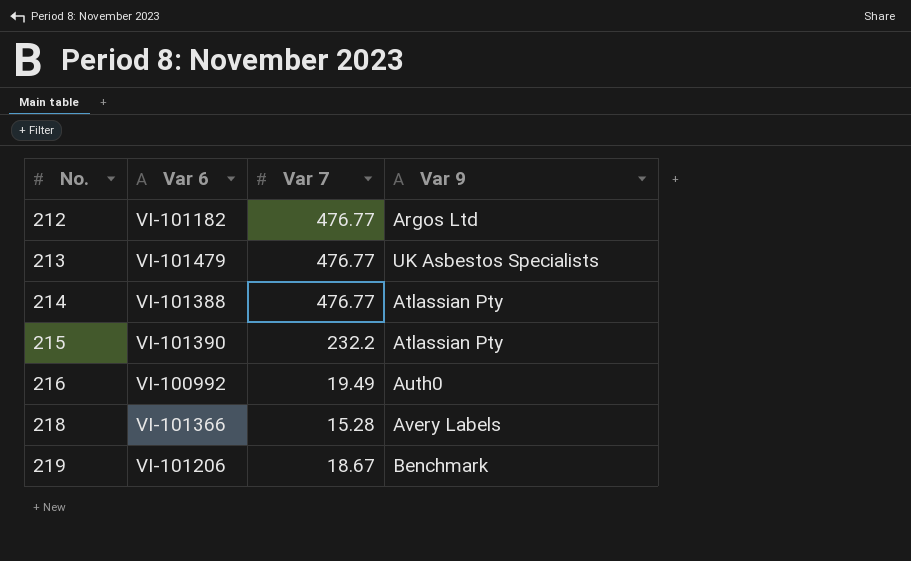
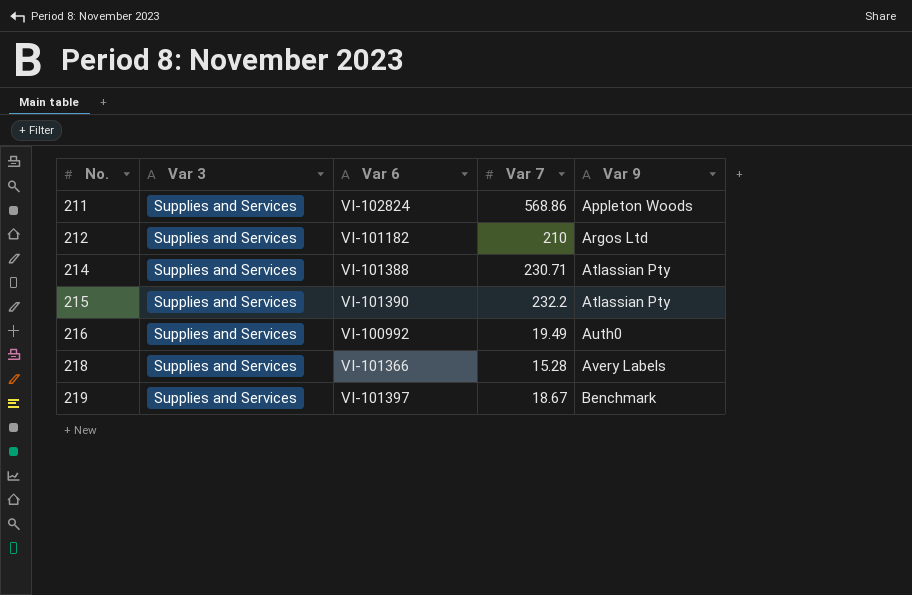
column Var 3 | position: none -> 2
row 213: VI-101479 | 476.77 | UK Asbestos Specialists -> none
row 211: none -> Supplies and Services | VI-102824 | 568.86 | Appleton Woods
212 | Var 7: 476.77 -> 210
214 | Var 7: 476.77 -> 230.71
219 | Var 6: VI-101206 -> VI-101397

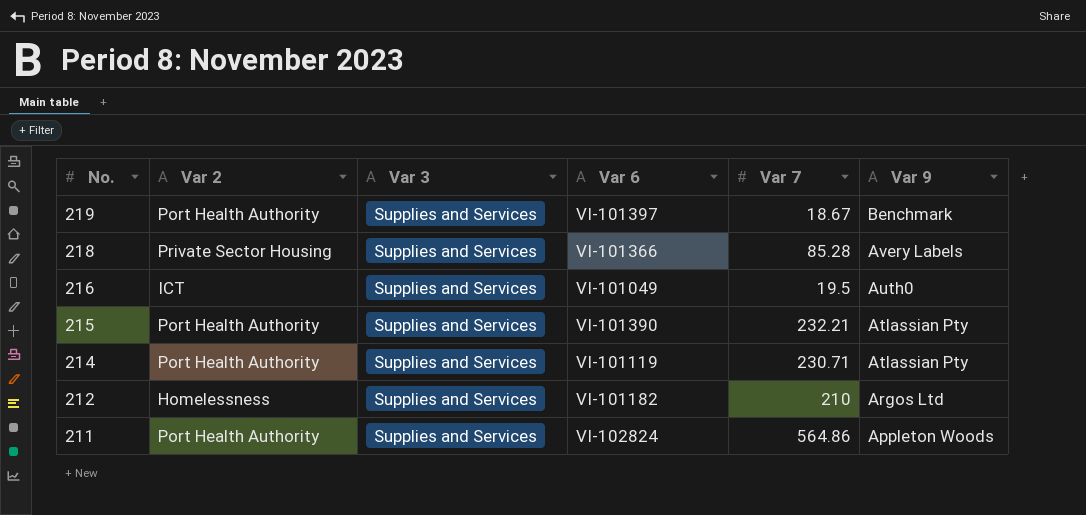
row order: No. ascending -> No. descending
column Var 2 | position: none -> 2
218 | Var 7: 15.28 -> 85.28
216 | Var 6: VI-100992 -> VI-101049
216 | Var 7: 19.49 -> 19.5
215 | Var 7: 232.2 -> 232.21
214 | Var 6: VI-101388 -> VI-101119
211 | Var 7: 568.86 -> 564.86

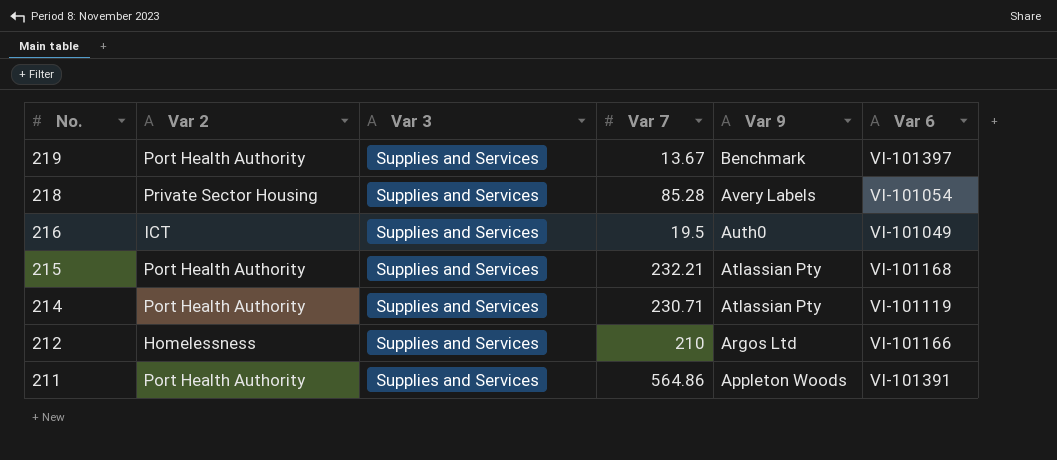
column Var 6 | position: 4 -> 6
219 | Var 7: 18.67 -> 13.67
218 | Var 6: VI-101366 -> VI-101054
215 | Var 6: VI-101390 -> VI-101168
212 | Var 6: VI-101182 -> VI-101166
211 | Var 6: VI-102824 -> VI-101391

